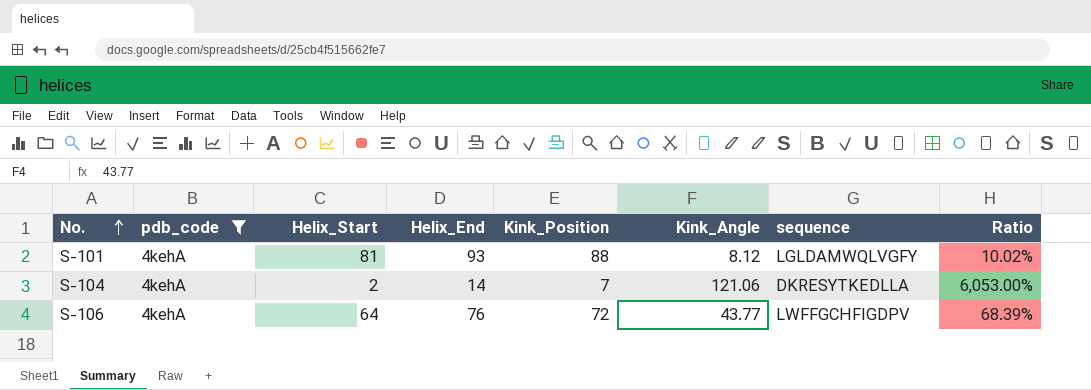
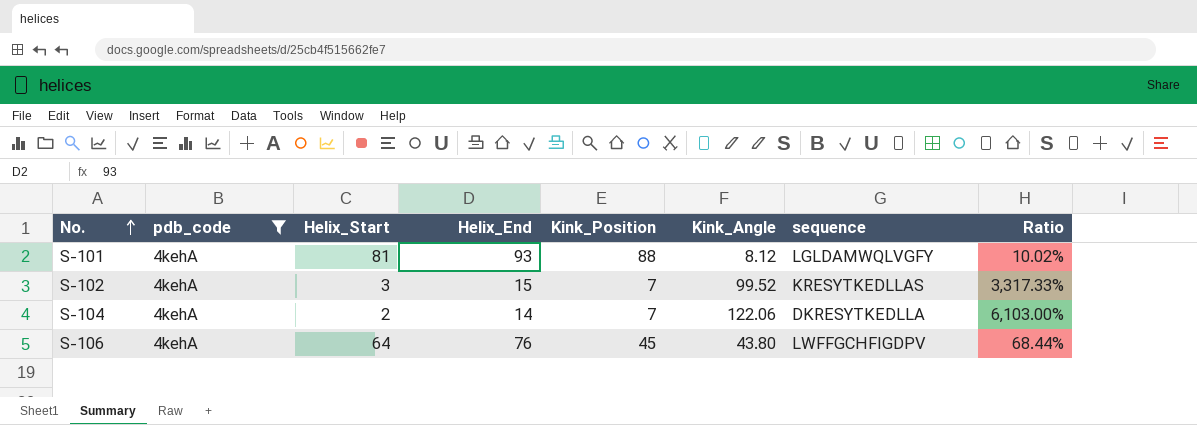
row S-102: none -> 4kehA | 3 | 15 | 7 | 99.52 | KRESYTKEDLLAS | 3,317.33%
S-104 | Kink_Angle: 121.06 -> 122.06
S-104 | Ratio: 6,053.00% -> 6,103.00%
S-106 | Kink_Position: 72 -> 45
S-106 | Kink_Angle: 43.77 -> 43.80
S-106 | Ratio: 68.39% -> 68.44%

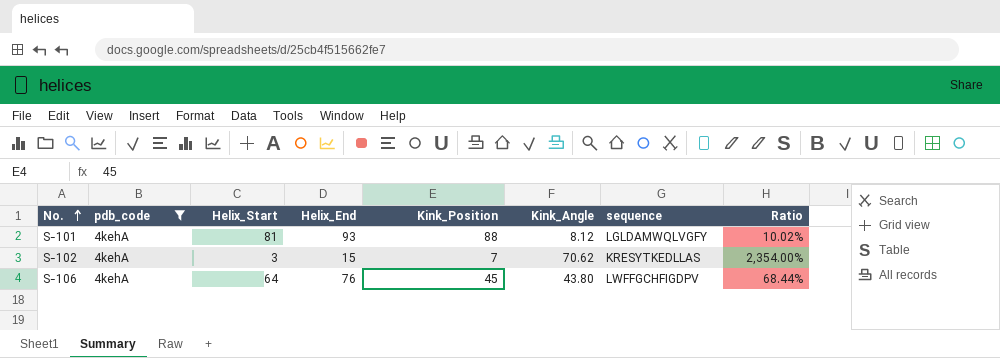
row S-104: 4kehA | 2 | 14 | 7 | 122.06 | DKRESYTKEDLLA | 6,103.00% -> none
S-102 | Kink_Angle: 99.52 -> 70.62
S-102 | Ratio: 3,317.33% -> 2,354.00%

